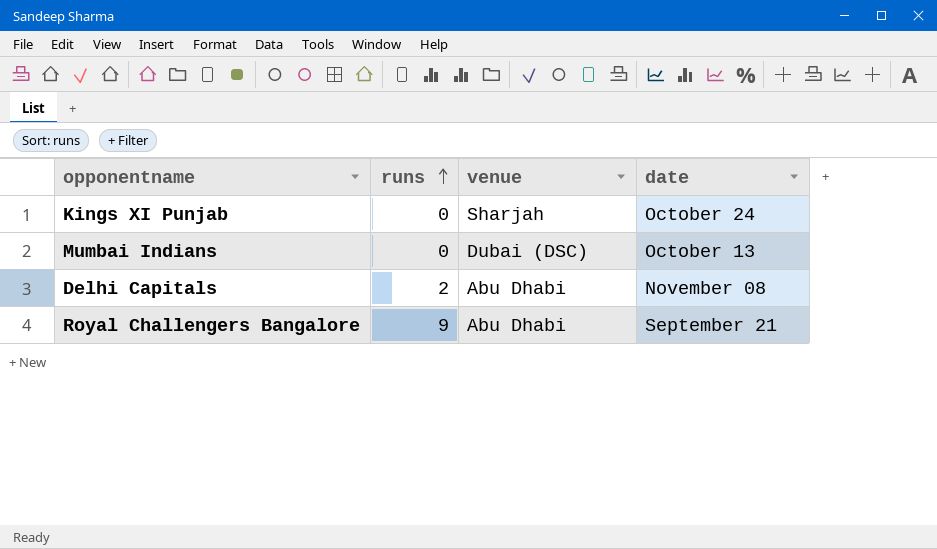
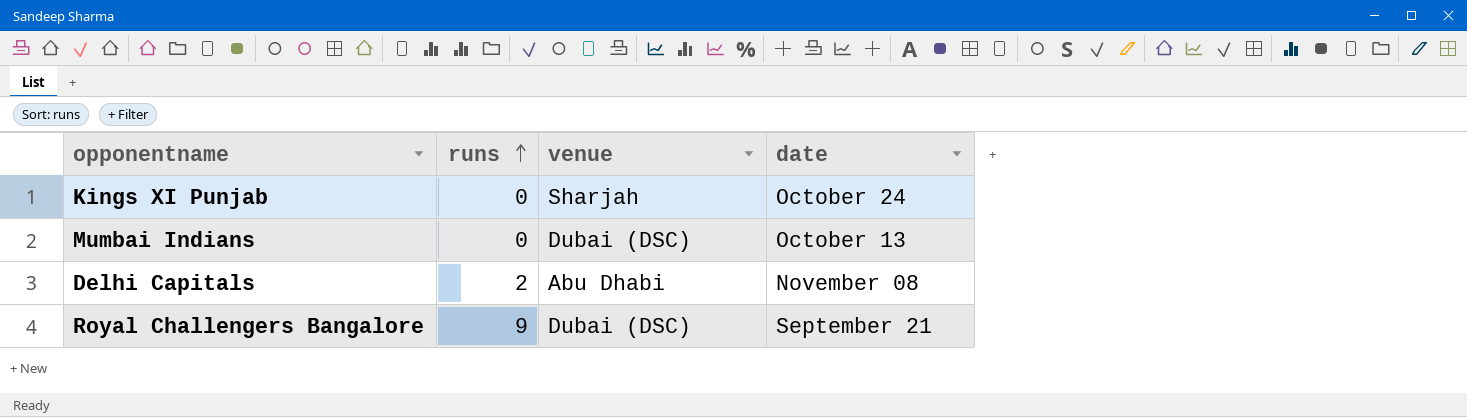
Royal Challengers Bangalore | venue: Abu Dhabi -> Dubai (DSC)

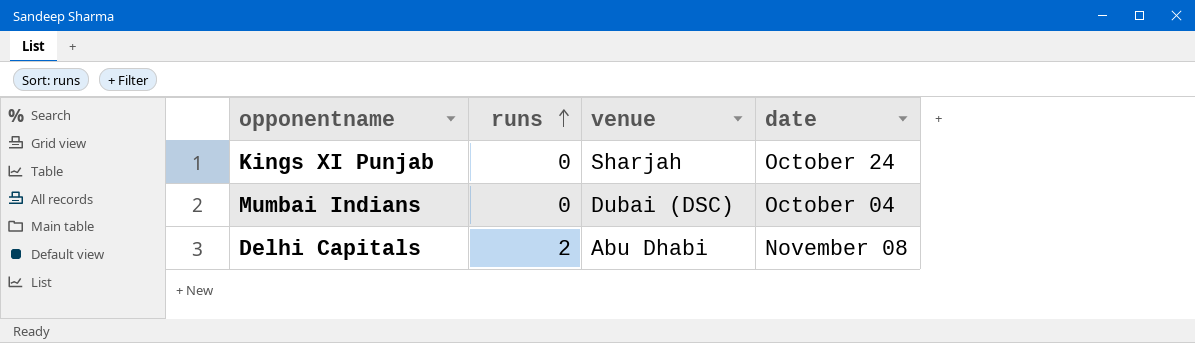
row Royal Challengers Bangalore: 9 | Dubai (DSC) | September 21 -> none
Mumbai Indians | date: October 13 -> October 04

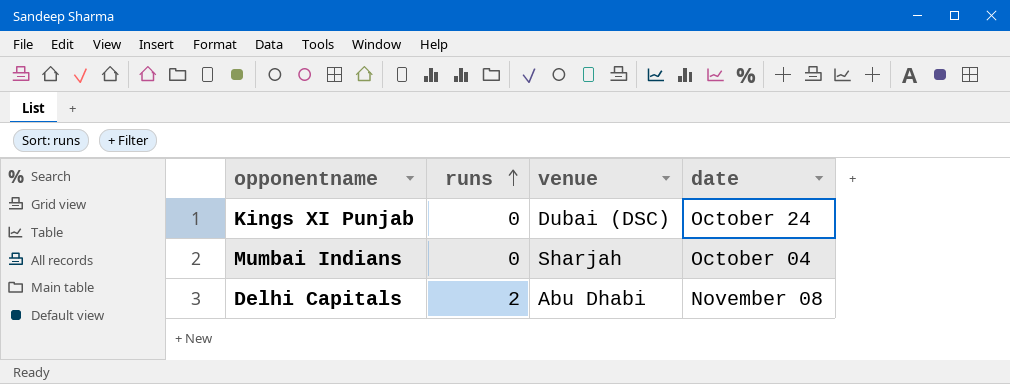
Kings XI Punjab | venue: Sharjah -> Dubai (DSC)
Mumbai Indians | venue: Dubai (DSC) -> Sharjah

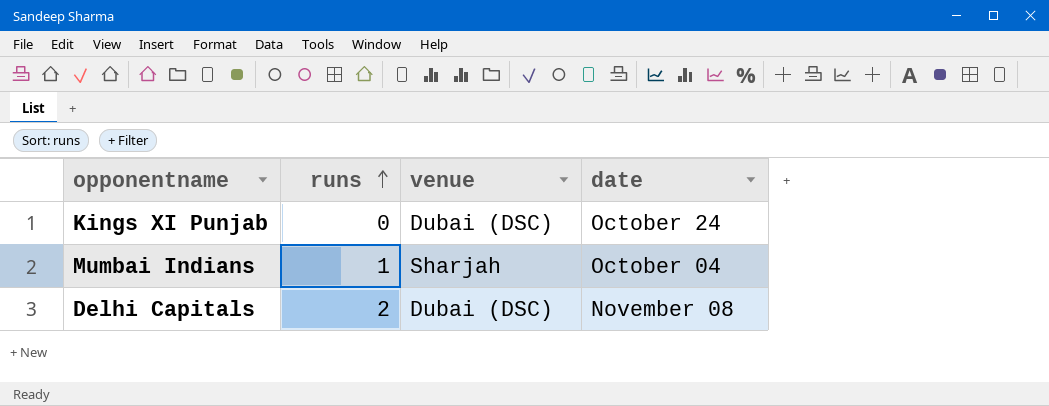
Mumbai Indians | runs: 0 -> 1
Delhi Capitals | venue: Abu Dhabi -> Dubai (DSC)

